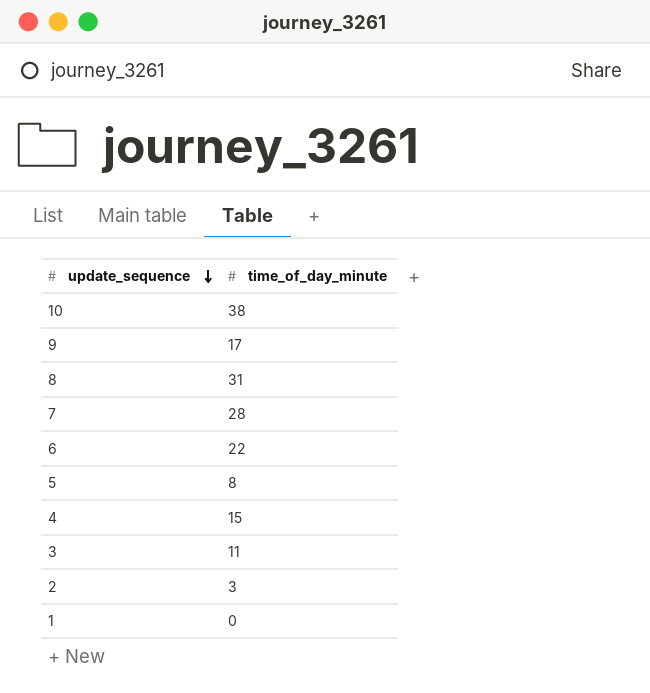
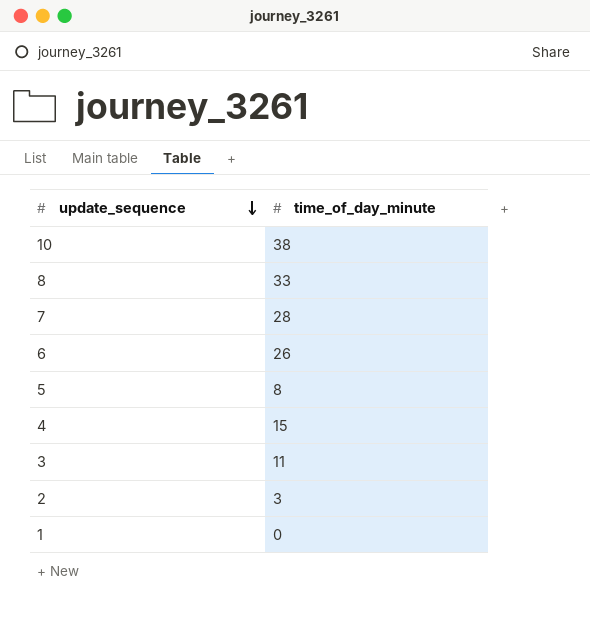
row 9: 17 -> none
8 | time_of_day_minute: 31 -> 33
6 | time_of_day_minute: 22 -> 26

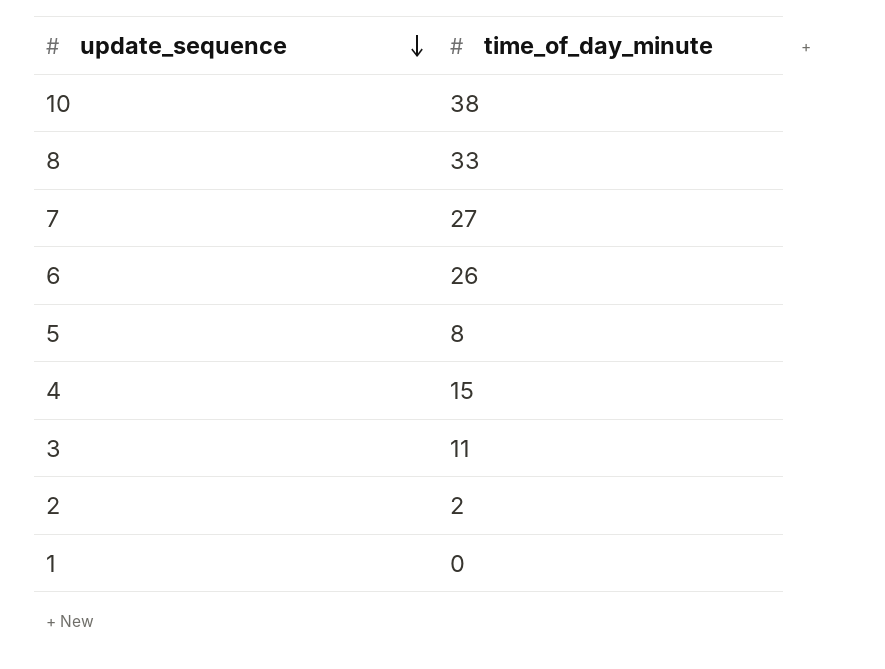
7 | time_of_day_minute: 28 -> 27
2 | time_of_day_minute: 3 -> 2

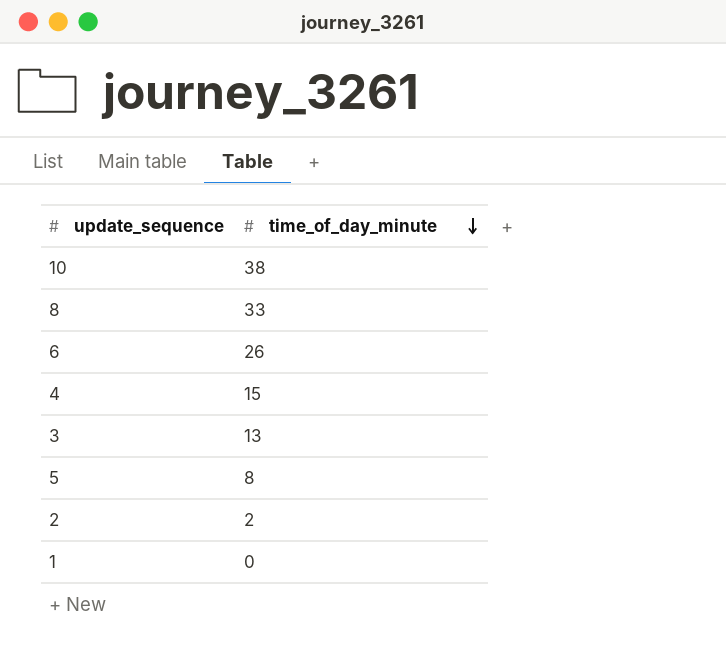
row order: update_sequence descending -> time_of_day_minute descending
row 7: 27 -> none
3 | time_of_day_minute: 11 -> 13

